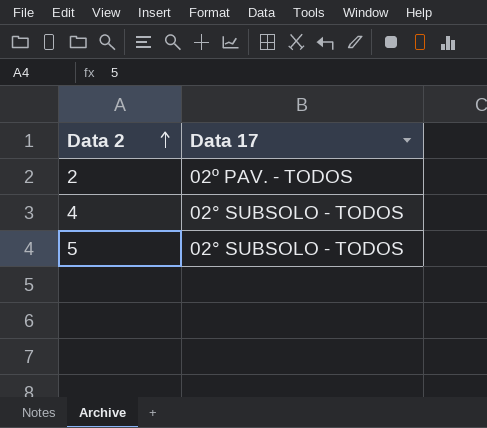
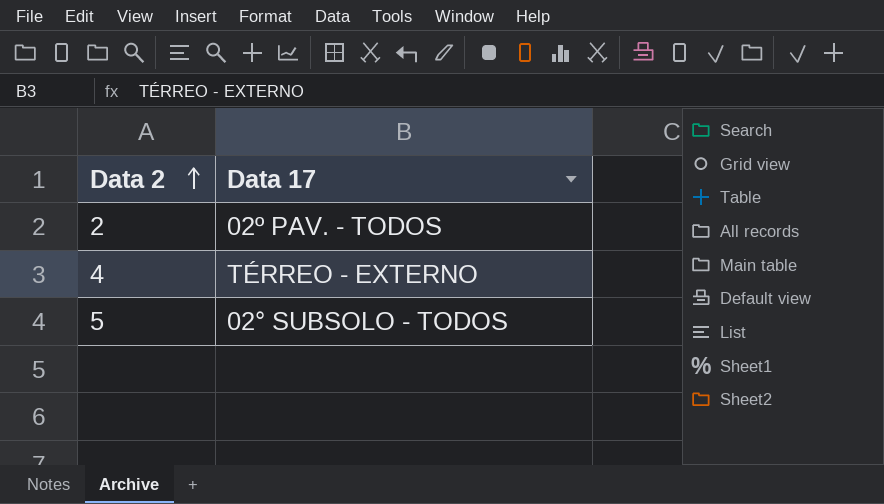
4 | Data 17: 02° SUBSOLO - TODOS -> TÉRREO - EXTERNO

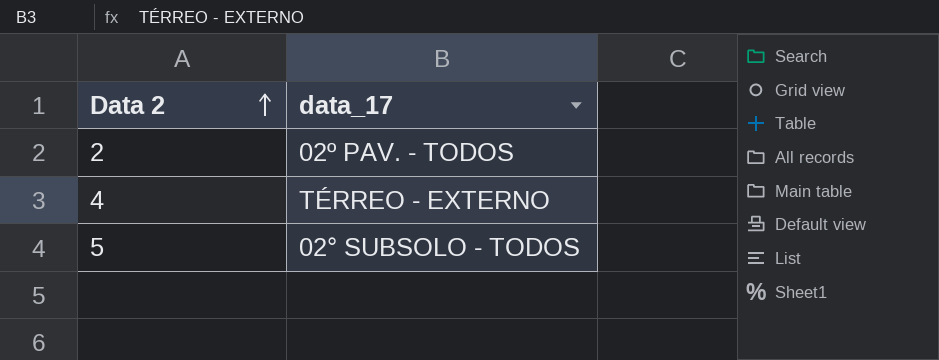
column name: Data 17 -> data_17

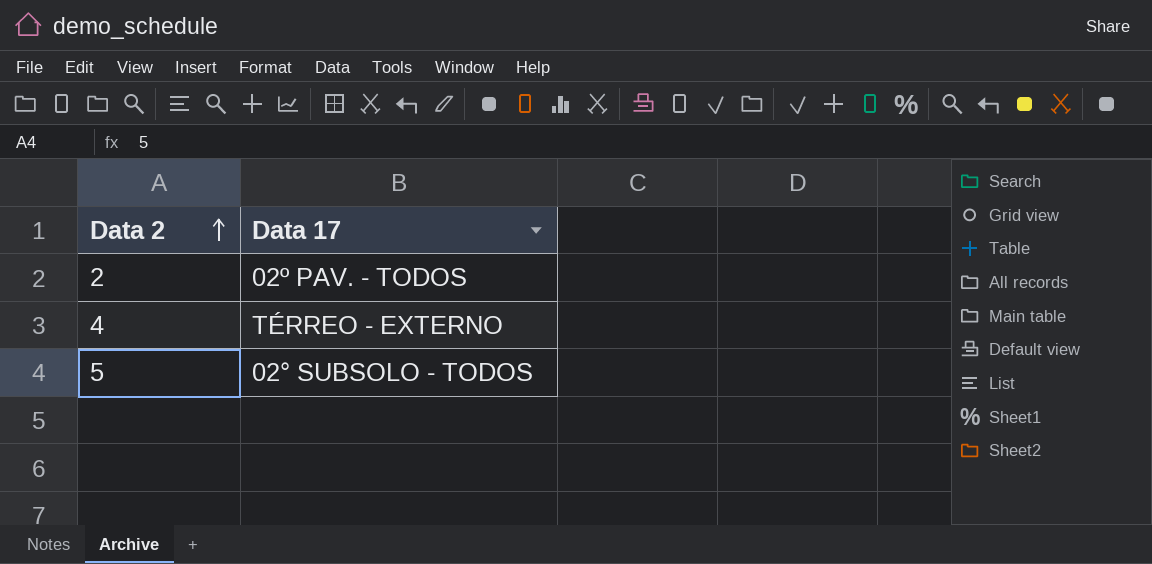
column name: data_17 -> Data 17

